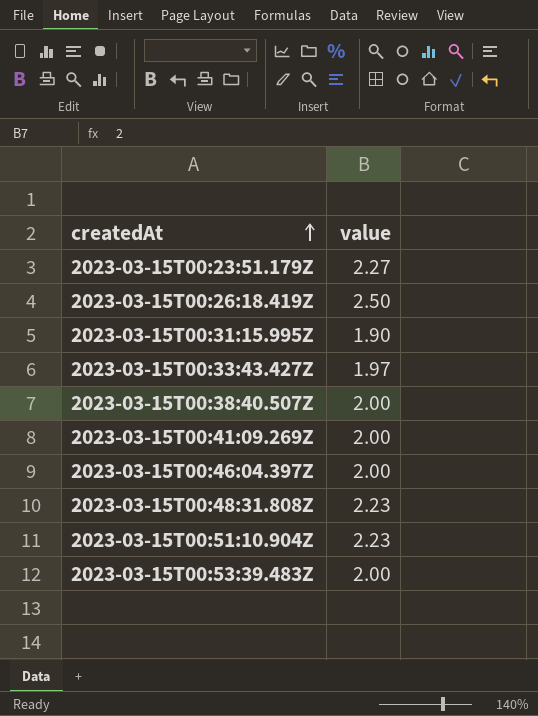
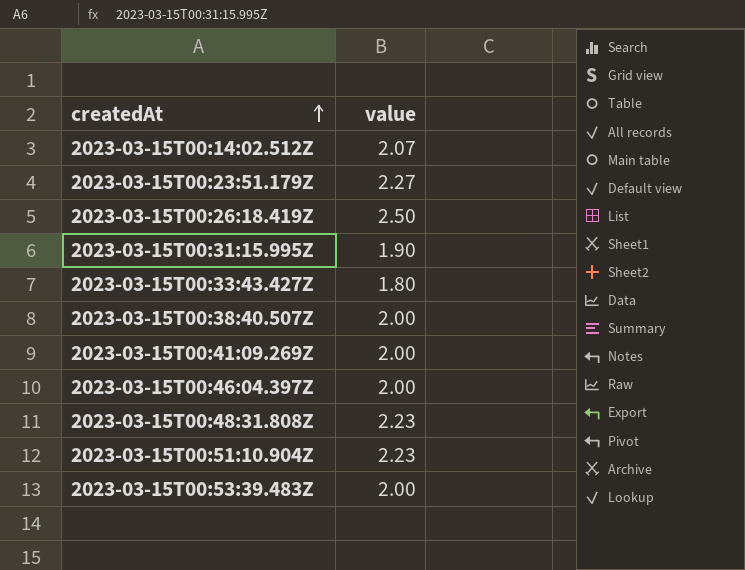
row 2023-03-15T00:14:02.512Z: none -> 2.07
2023-03-15T00:33:43.427Z | value: 1.97 -> 1.80

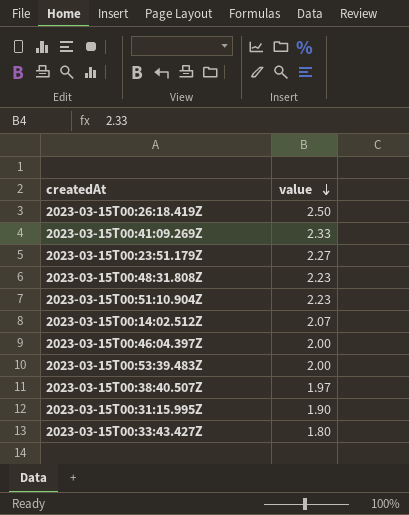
row order: createdAt ascending -> value descending
2023-03-15T00:41:09.269Z | value: 2.00 -> 2.33
2023-03-15T00:38:40.507Z | value: 2.00 -> 1.97

